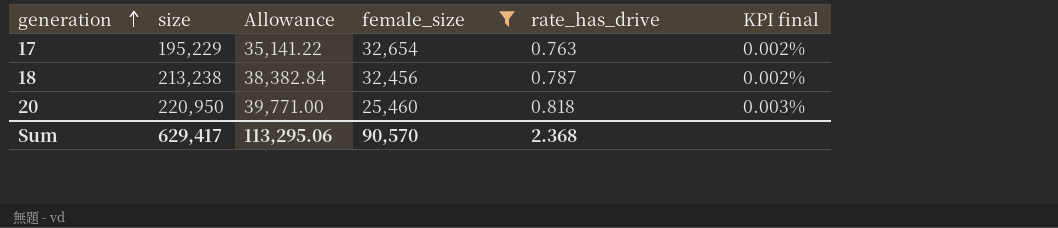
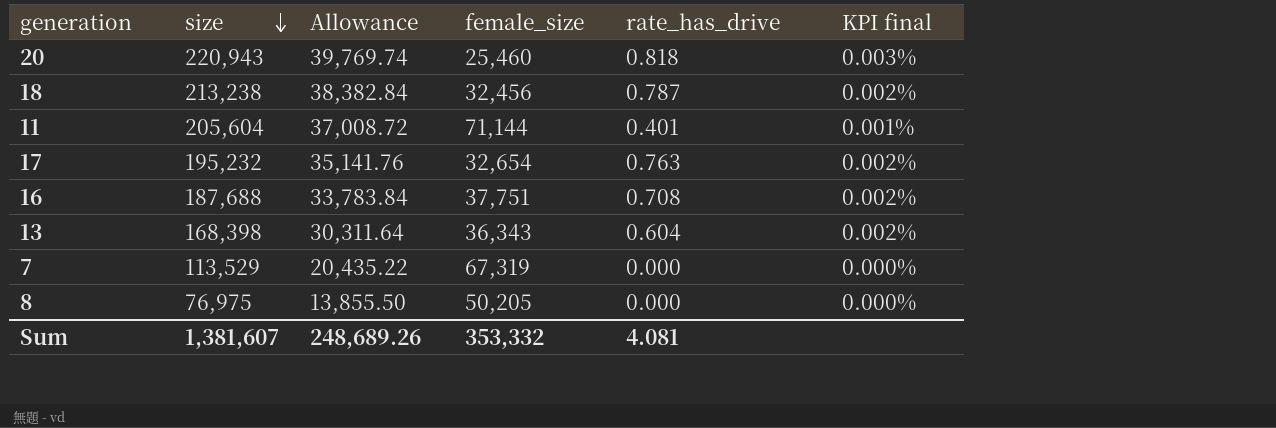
filter: female_size <= 32,654 -> none
row order: generation ascending -> size descending
20 | size: 220,950 -> 220,943
20 | Allowance: 39,771.00 -> 39,769.74
17 | size: 195,229 -> 195,232
17 | Allowance: 35,141.22 -> 35,141.76
Sum | size: 629,417 -> 1,381,607
Sum | Allowance: 113,295.06 -> 248,689.26
Sum | female_size: 90,570 -> 353,332
Sum | rate_has_drive: 2.368 -> 4.081

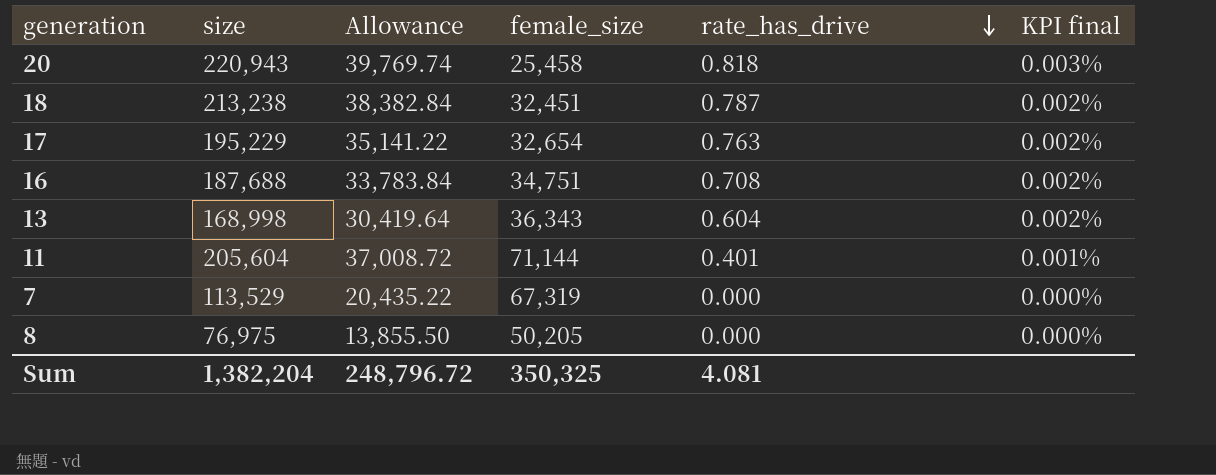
row order: size descending -> rate_has_drive descending
20 | female_size: 25,460 -> 25,458
18 | female_size: 32,456 -> 32,451
17 | size: 195,232 -> 195,229
17 | Allowance: 35,141.76 -> 35,141.22
16 | female_size: 37,751 -> 34,751
13 | size: 168,398 -> 168,998
13 | Allowance: 30,311.64 -> 30,419.64
Sum | size: 1,381,607 -> 1,382,204
Sum | Allowance: 248,689.26 -> 248,796.72
Sum | female_size: 353,332 -> 350,325

